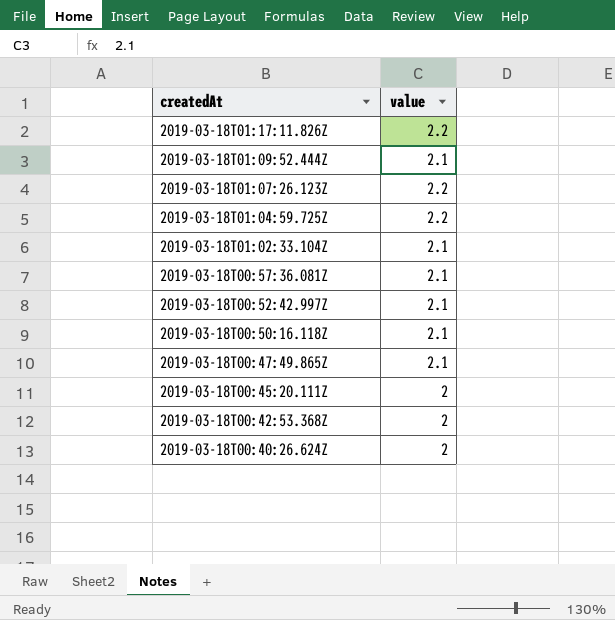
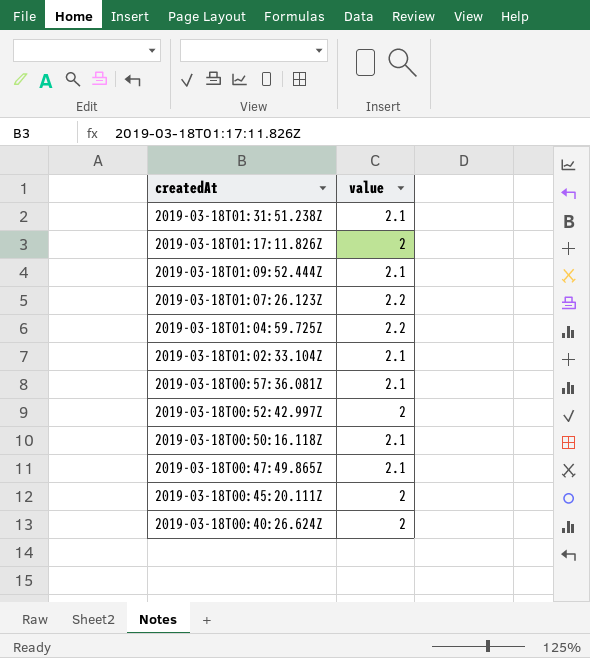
row 2019-03-18T00:42:53.368Z: 2 -> none
row 2019-03-18T01:31:51.238Z: none -> 2.1
2019-03-18T01:17:11.826Z | value: 2.2 -> 2
2019-03-18T00:52:42.997Z | value: 2.1 -> 2

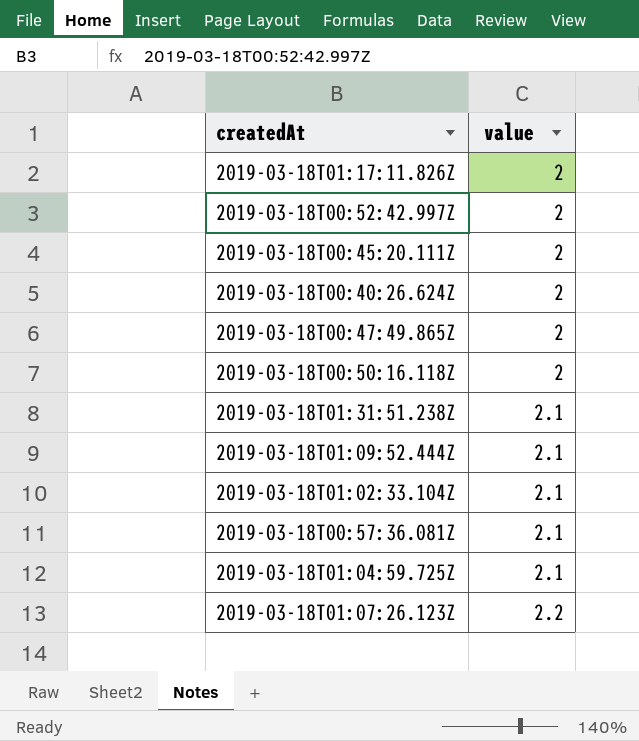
row order: createdAt descending -> value ascending
2019-03-18T00:47:49.865Z | value: 2.1 -> 2
2019-03-18T00:50:16.118Z | value: 2.1 -> 2
2019-03-18T01:04:59.725Z | value: 2.2 -> 2.1

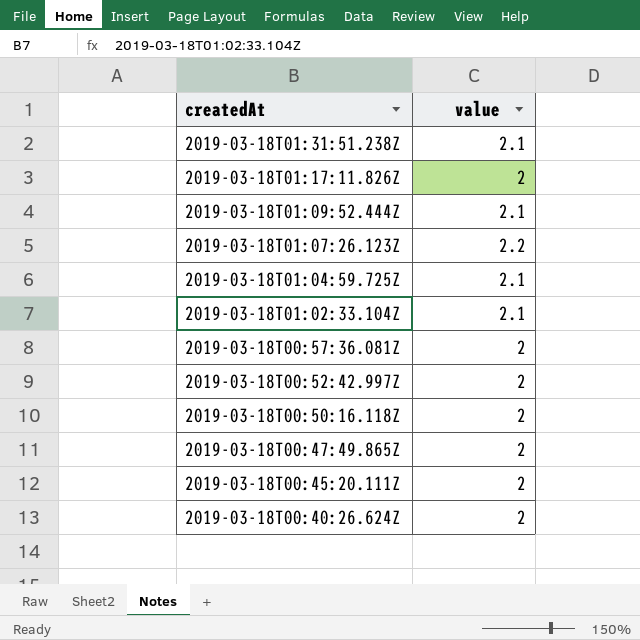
row order: value ascending -> createdAt descending
2019-03-18T00:57:36.081Z | value: 2.1 -> 2

